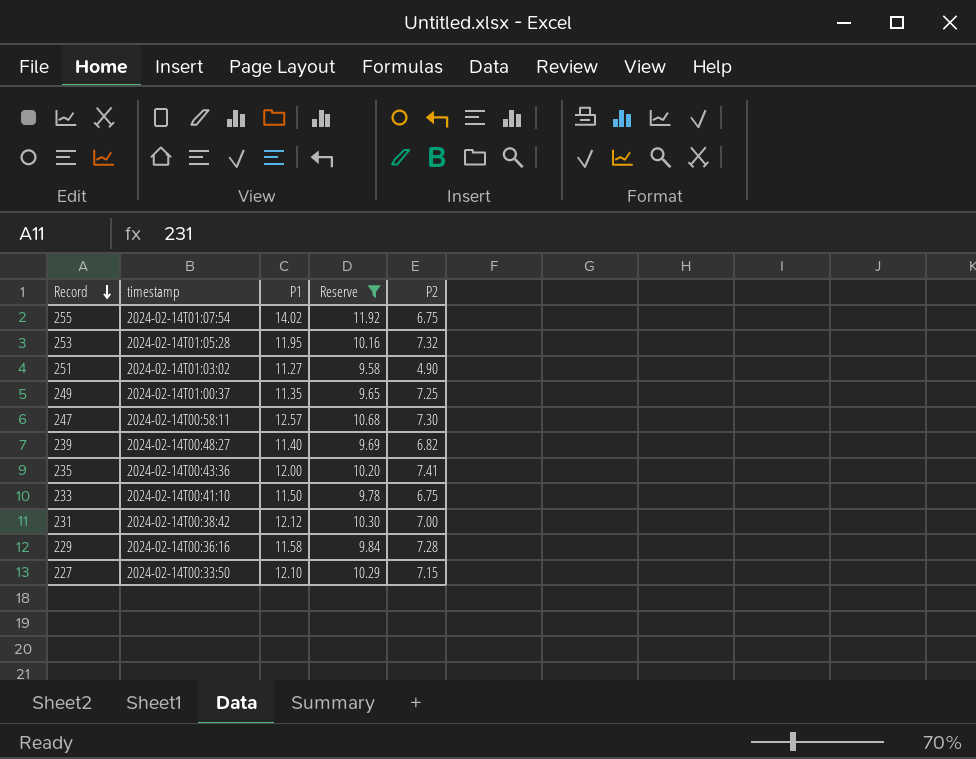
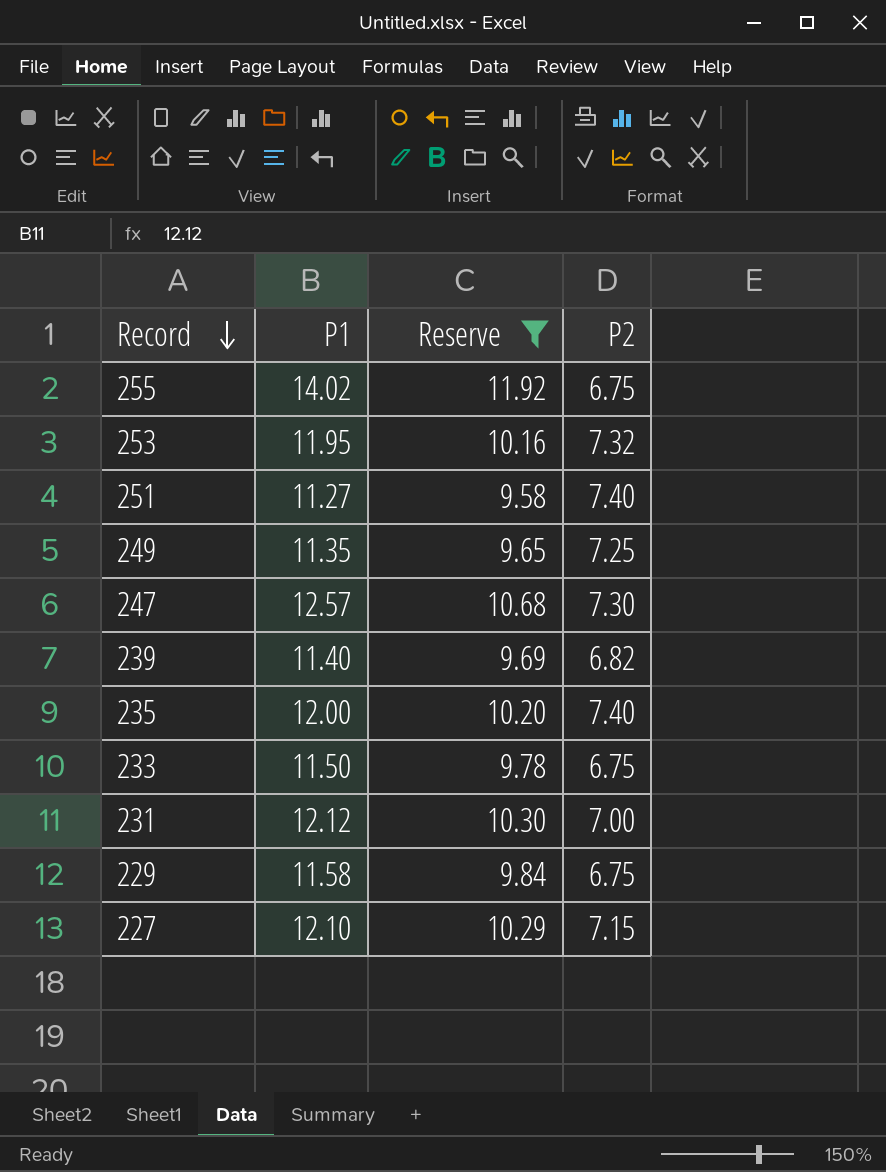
column timestamp | position: 2 -> none
251 | P2: 4.90 -> 7.40
235 | P2: 7.41 -> 7.40
229 | P2: 7.28 -> 6.75

